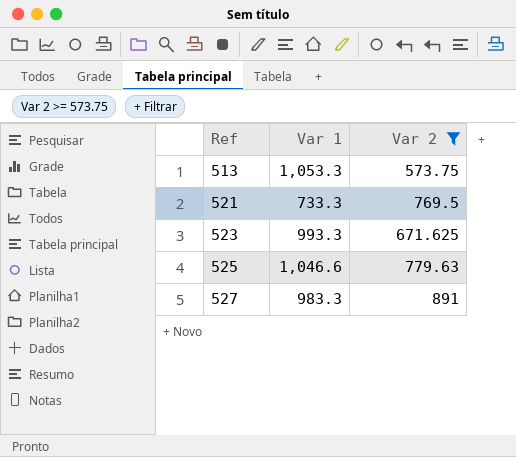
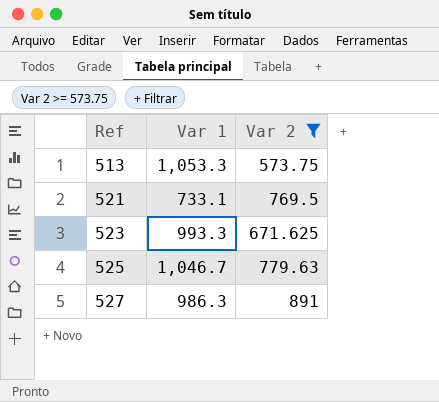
521 | Var 1: 733.3 -> 733.1
525 | Var 1: 1,046.6 -> 1,046.7
527 | Var 1: 983.3 -> 986.3

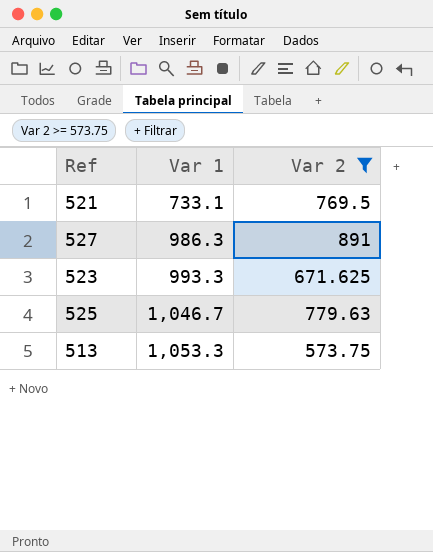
row order: Ref ascending -> Var 1 ascending

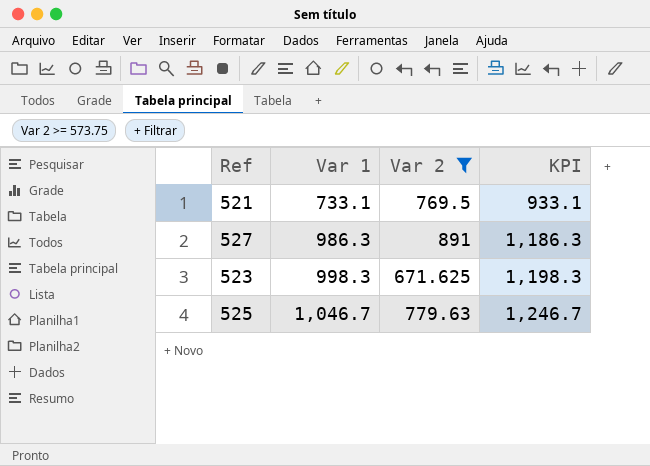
column KPI | formula: none -> [Var 1] + 200
row 513: 1,053.3 | 573.75 -> none
523 | Var 1: 993.3 -> 998.3

